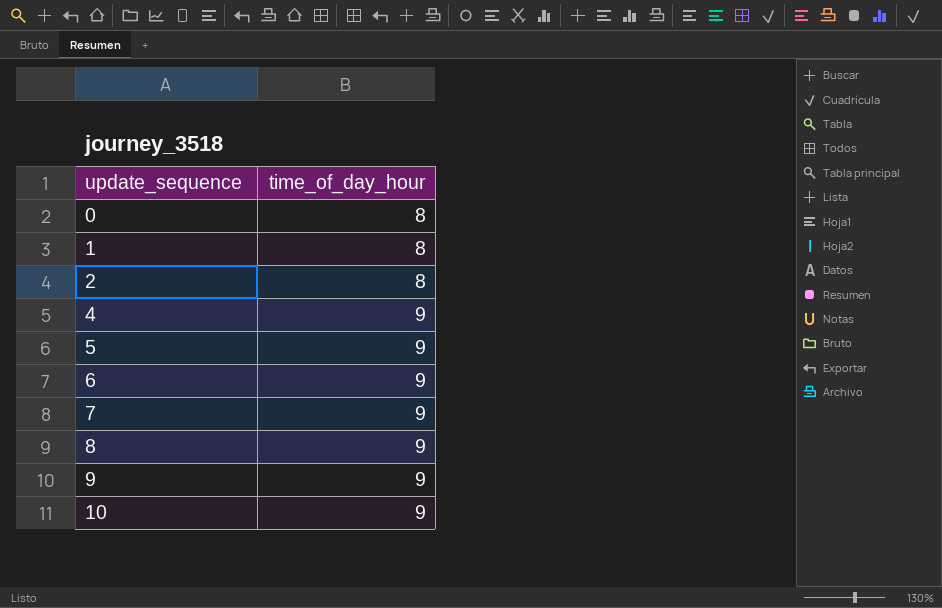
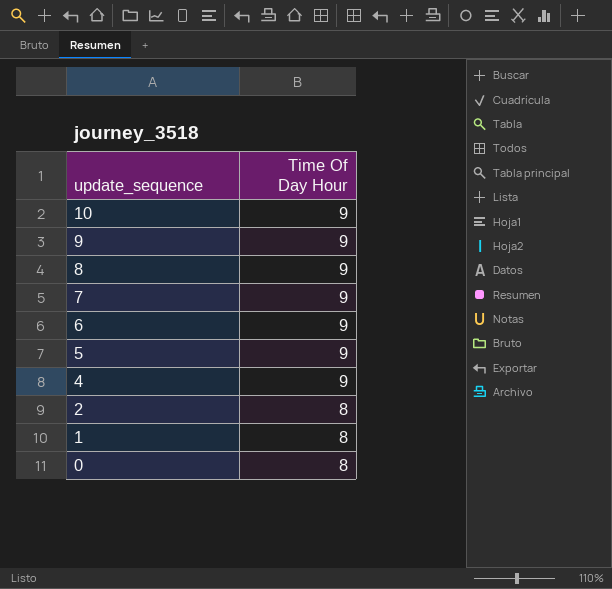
row order: update_sequence ascending -> update_sequence descending
column name: time_of_day_hour -> Time Of Day Hour

